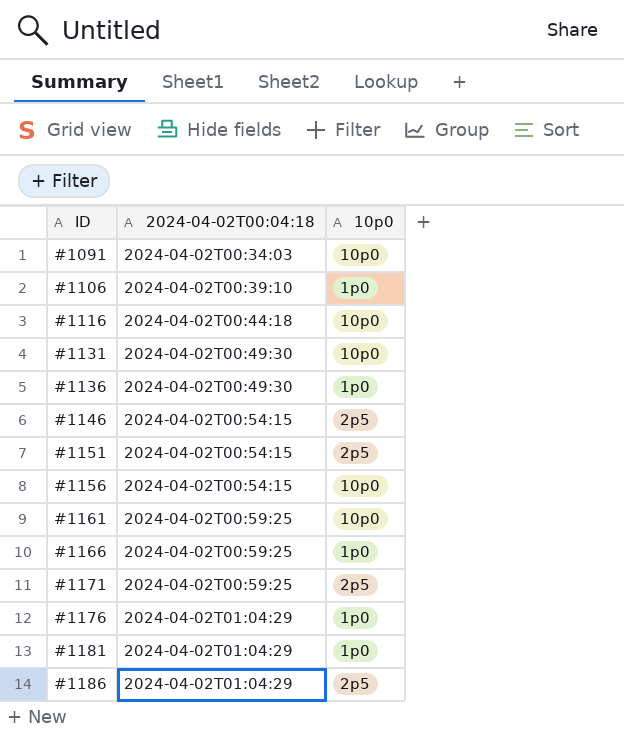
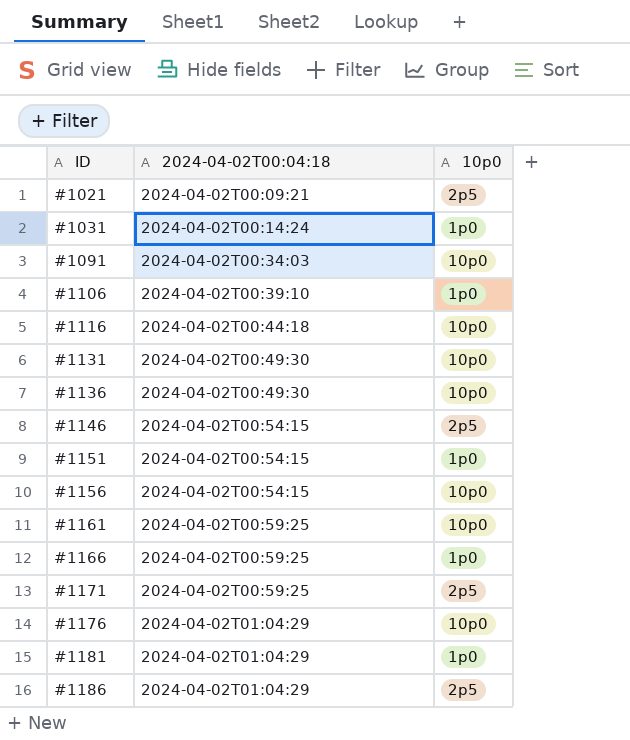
row #1021: none -> 2024-04-02T00:09:21 | 2p5
row #1031: none -> 2024-04-02T00:14:24 | 1p0
#1136 | 10p0: 1p0 -> 10p0
#1151 | 10p0: 2p5 -> 1p0
#1176 | 10p0: 1p0 -> 10p0

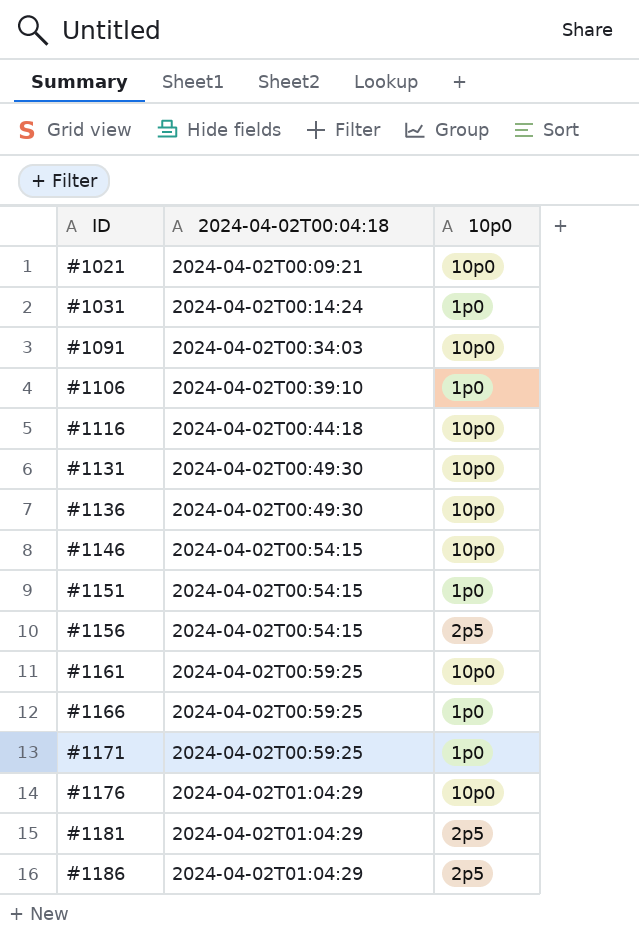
#1021 | 10p0: 2p5 -> 10p0
#1146 | 10p0: 2p5 -> 10p0
#1156 | 10p0: 10p0 -> 2p5
#1171 | 10p0: 2p5 -> 1p0
#1181 | 10p0: 1p0 -> 2p5

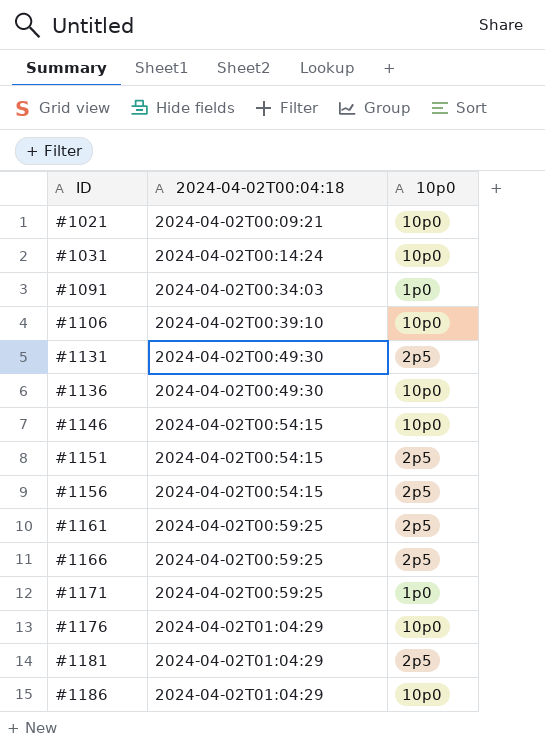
row #1116: 2024-04-02T00:44:18 | 10p0 -> none
#1031 | 10p0: 1p0 -> 10p0
#1091 | 10p0: 10p0 -> 1p0
#1106 | 10p0: 1p0 -> 10p0
#1131 | 10p0: 10p0 -> 2p5
#1151 | 10p0: 1p0 -> 2p5
#1161 | 10p0: 10p0 -> 2p5
#1166 | 10p0: 1p0 -> 2p5
#1186 | 10p0: 2p5 -> 10p0

